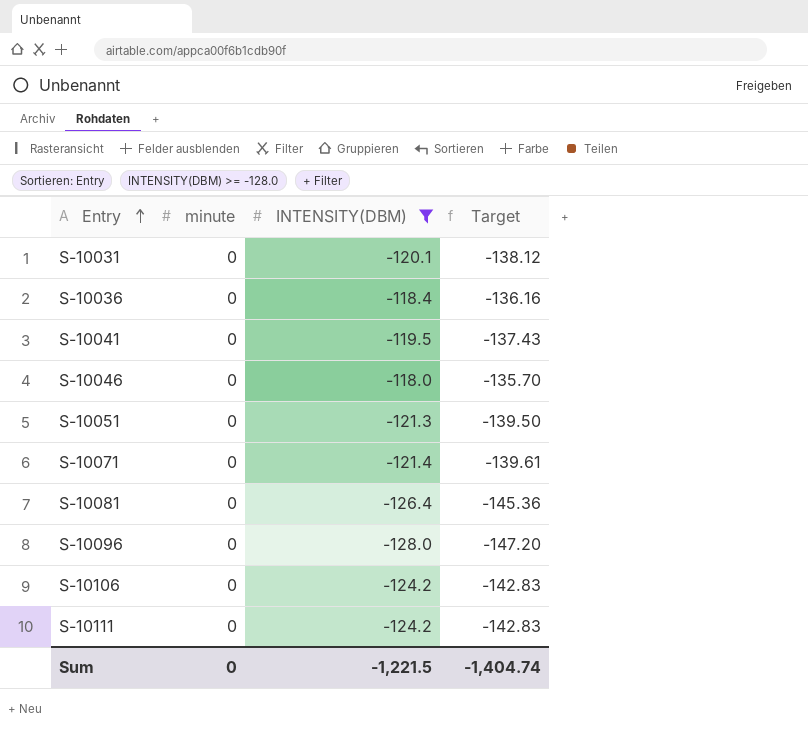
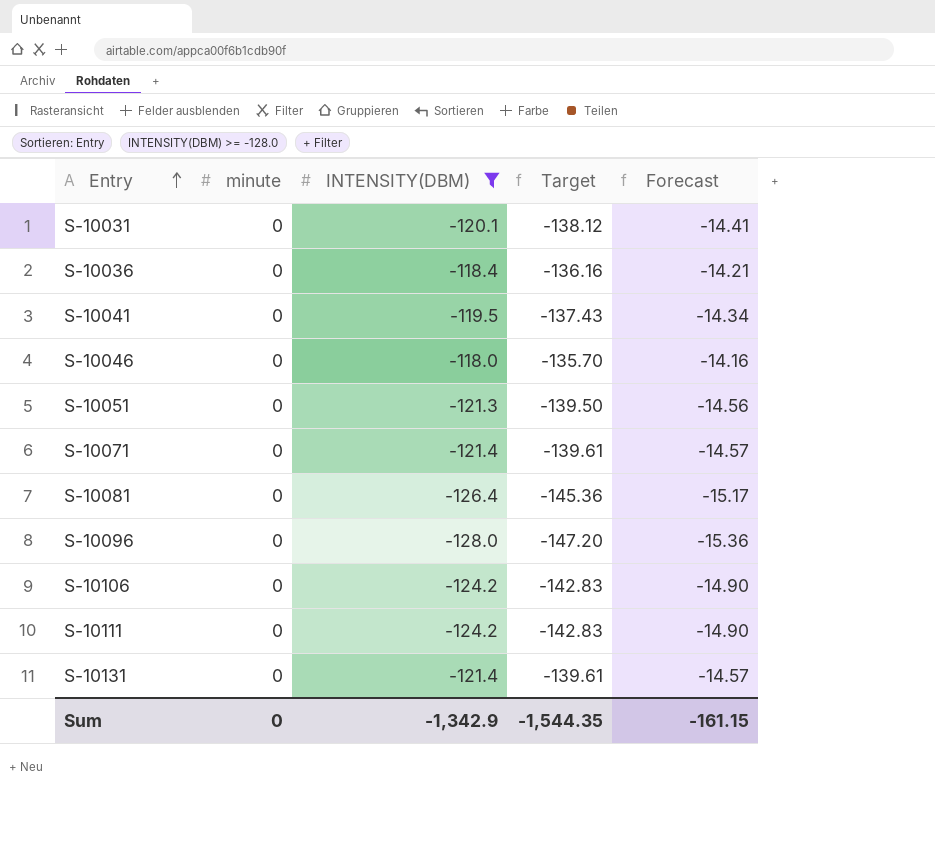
column Forecast | formula: none -> [INTENSITY(DBM)] * 0.12
row S-10131: none -> 0 | -121.4 | -139.61 | -14.57
Sum | INTENSITY(DBM): -1,221.5 -> -1,342.9
Sum | Target: -1,404.74 -> -1,544.35

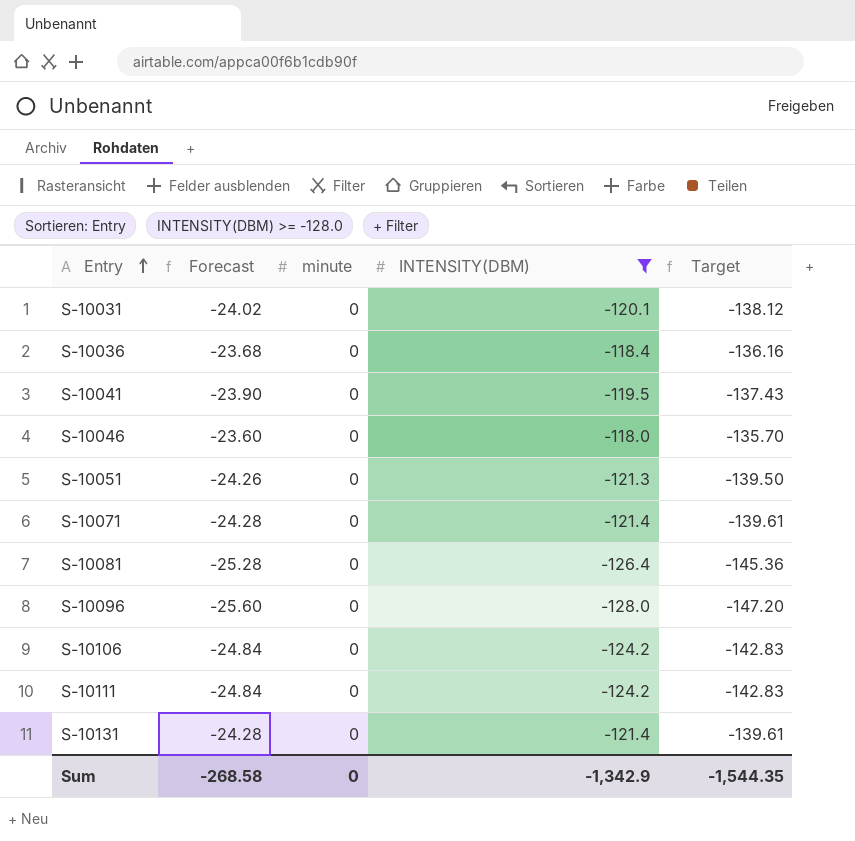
column Forecast | formula: [INTENSITY(DBM)] * 0.12 -> [INTENSITY(DBM)] * 0.2
column Forecast | position: 5 -> 2
Sum | Forecast: -161.15 -> -268.58

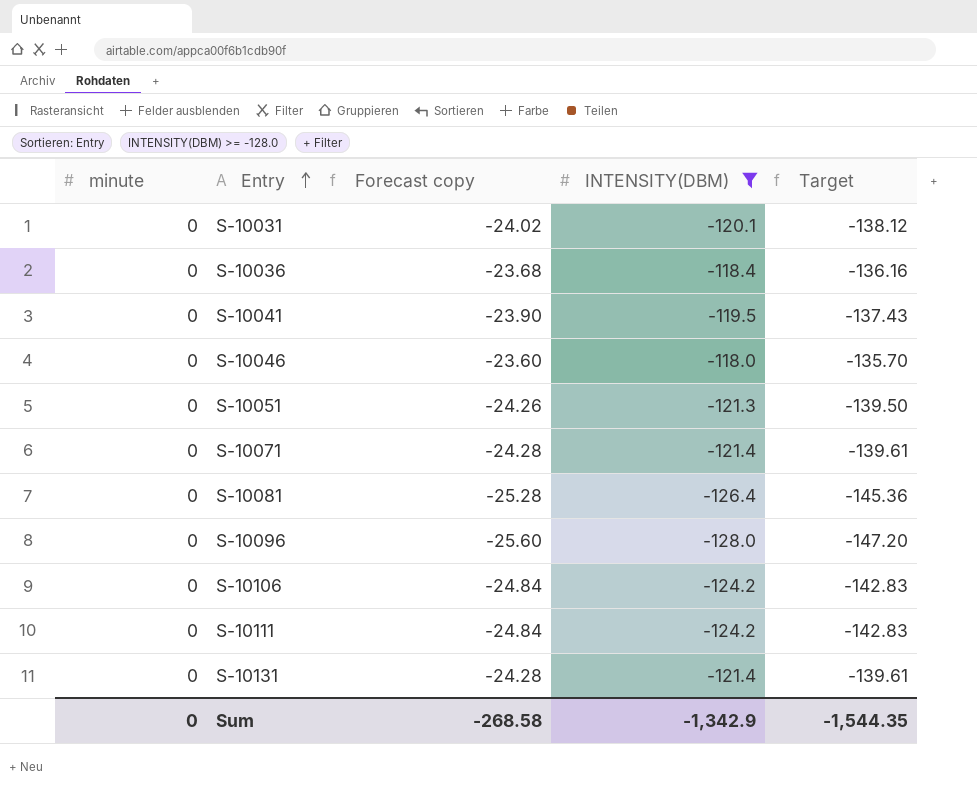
column minute | position: 3 -> 1
column name: Forecast -> Forecast copy

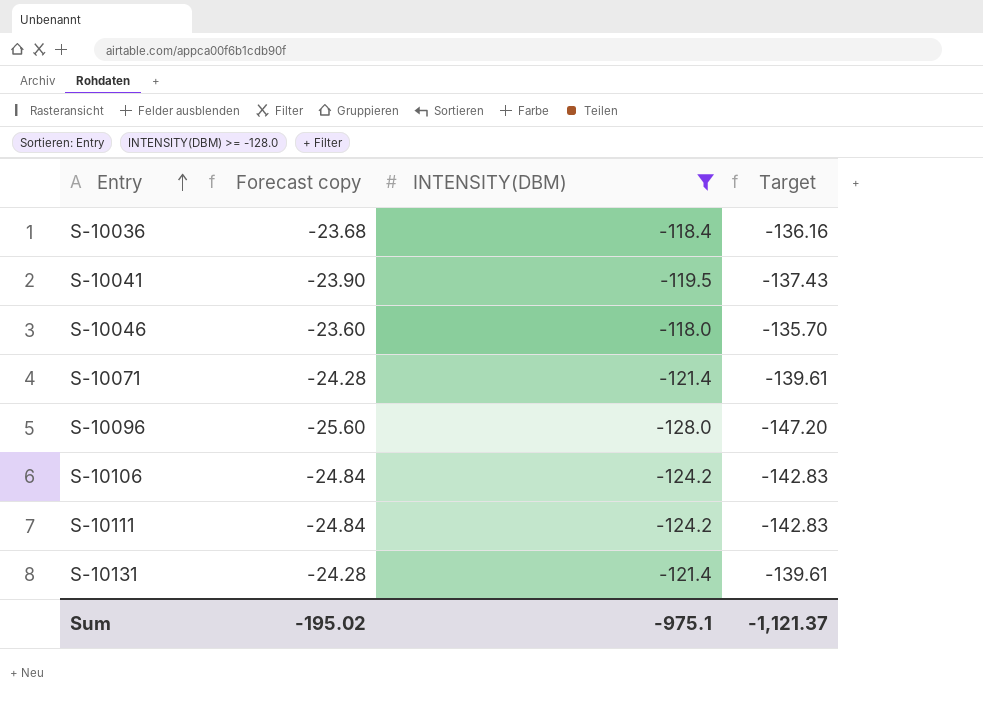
column minute | position: 1 -> none
row S-10031: 0 | -24.02 | -120.1 | -138.12 -> none
row S-10051: 0 | -24.26 | -121.3 | -139.50 -> none
row S-10081: 0 | -25.28 | -126.4 | -145.36 -> none
Sum | Forecast copy: -268.58 -> -195.02
Sum | INTENSITY(DBM): -1,342.9 -> -975.1
Sum | Target: -1,544.35 -> -1,121.37

